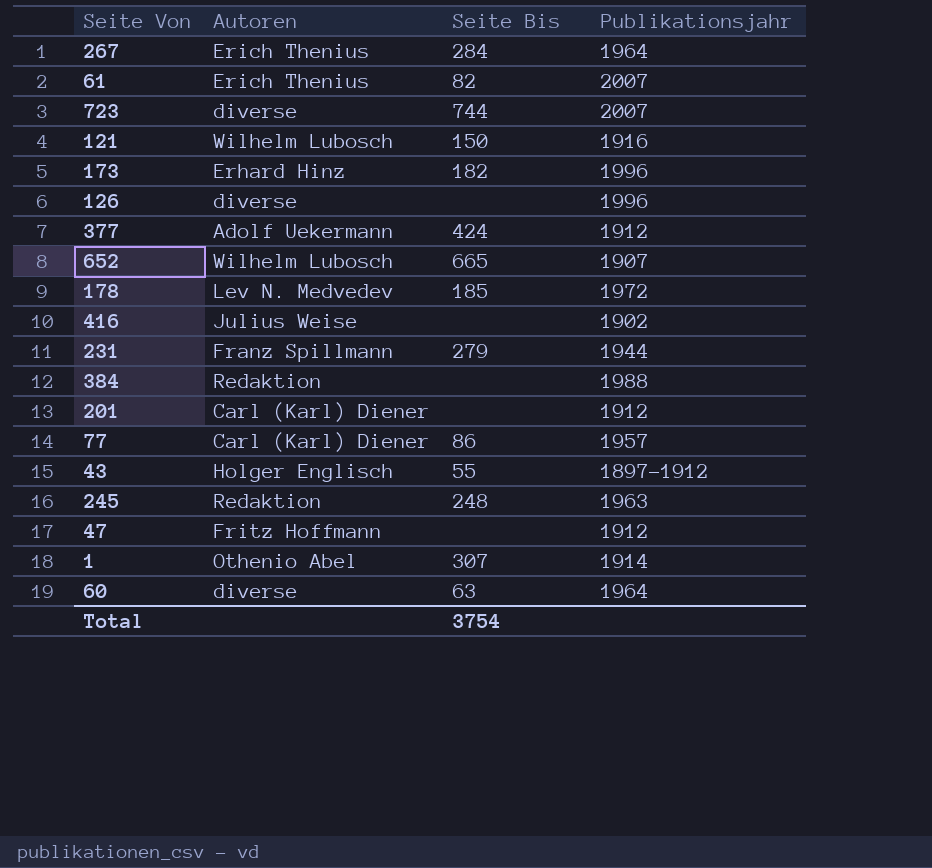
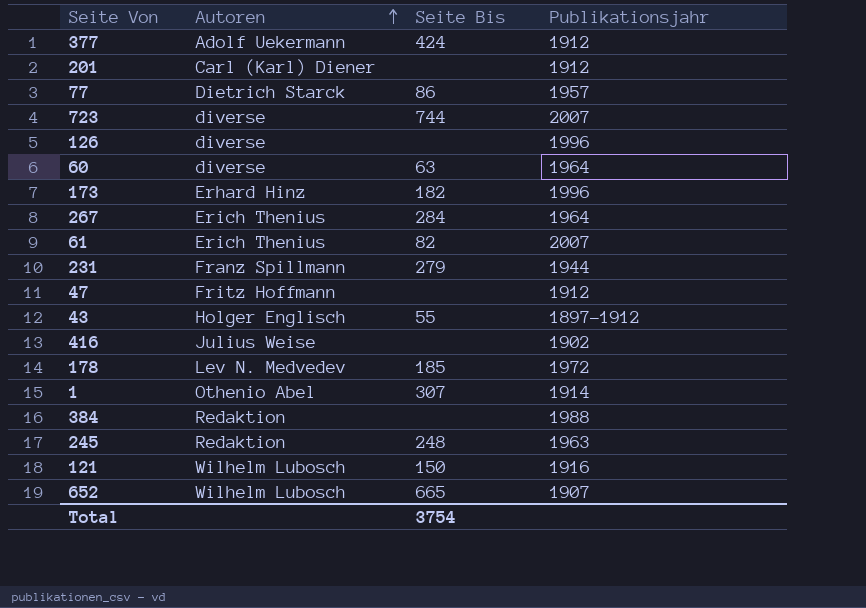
row order: none -> Autoren ascending
77 | Autoren: Carl (Karl) Diener -> Dietrich Starck

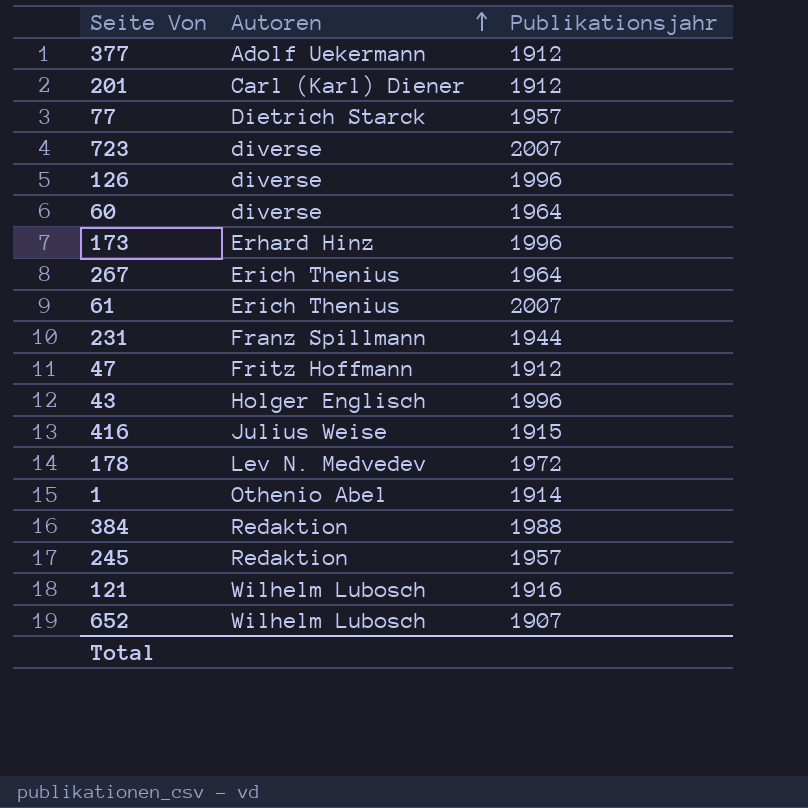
column Seite Bis | position: 3 -> none
43 | Publikationsjahr: 1897-1912 -> 1996
416 | Publikationsjahr: 1902 -> 1915
245 | Publikationsjahr: 1963 -> 1957

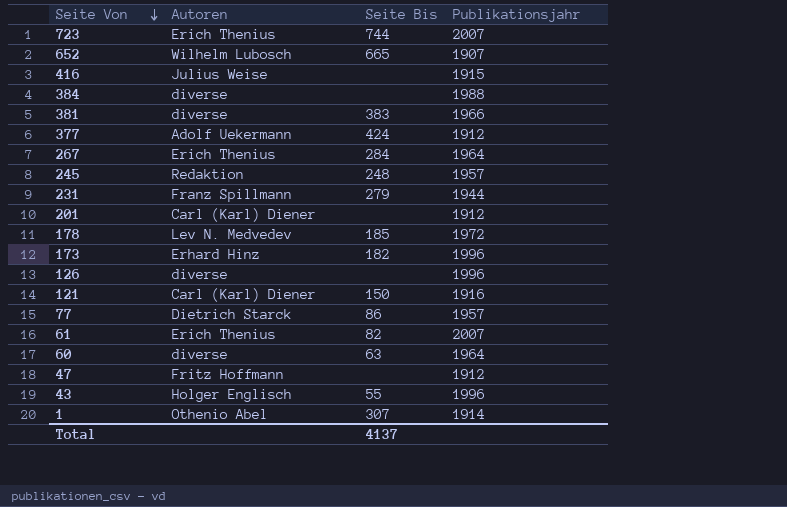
row order: Autoren ascending -> Seite Von descending
column Seite Bis | position: none -> 3
723 | Autoren: diverse -> Erich Thenius
384 | Autoren: Redaktion -> diverse
row 381: none -> diverse | 383 | 1966
121 | Autoren: Wilhelm Lubosch -> Carl (Karl) Diener

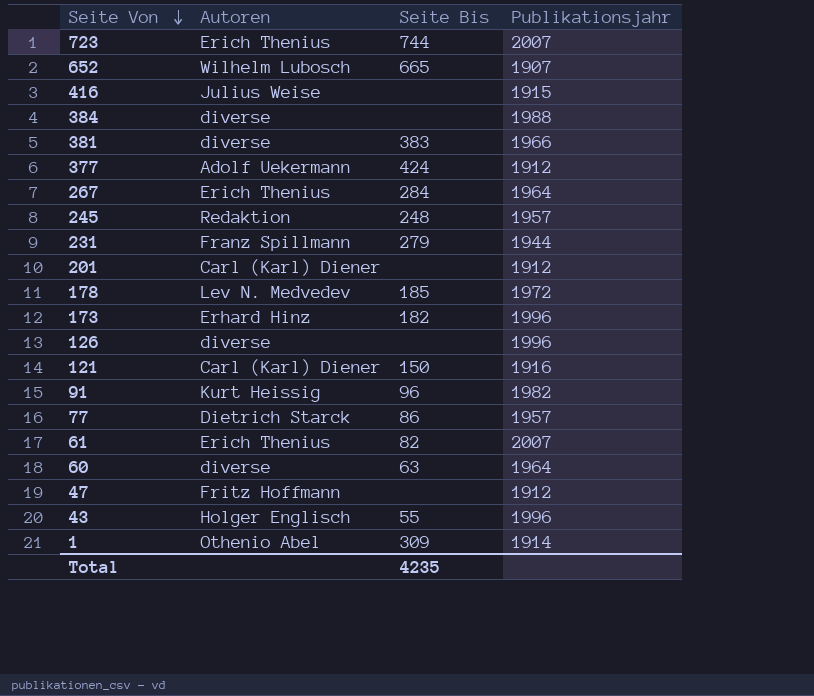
row 91: none -> Kurt Heissig | 96 | 1982
1 | Seite Bis: 307 -> 309
Total | Seite Bis: 4137 -> 4235

